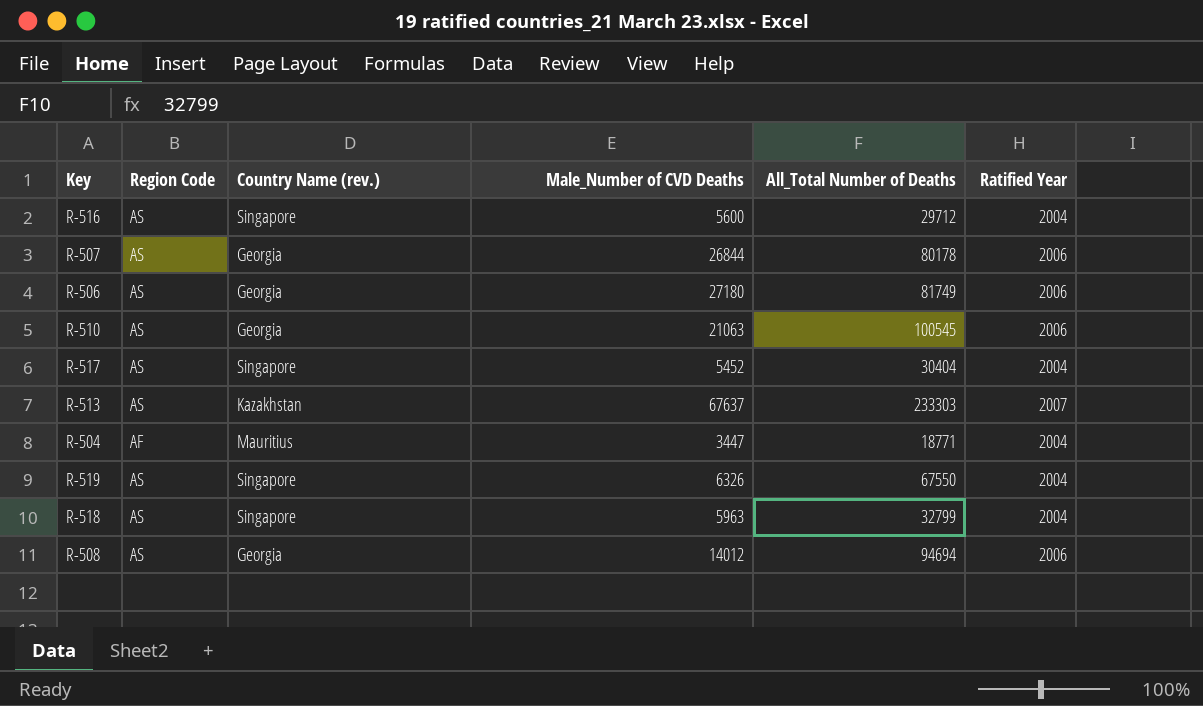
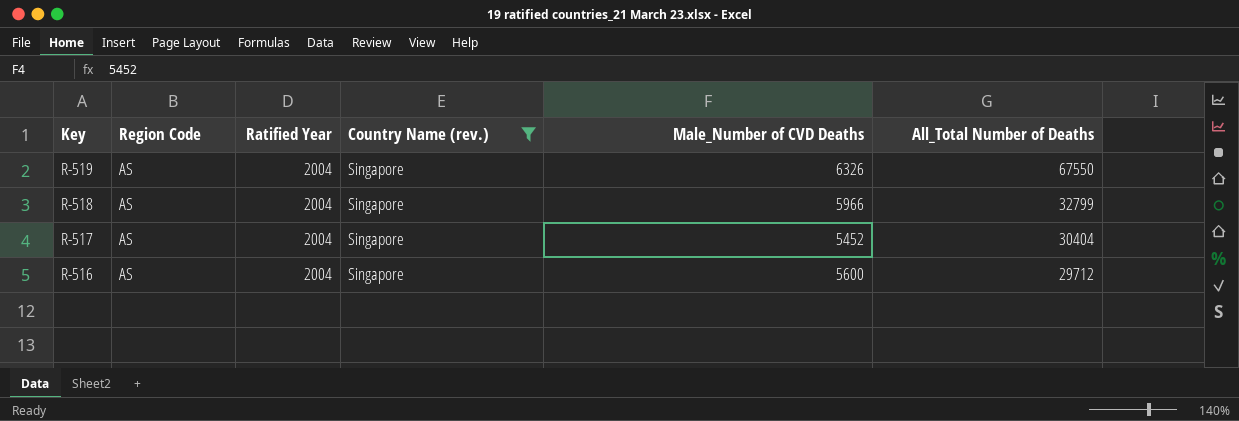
filter: none -> Country Name (rev.) = Singapore
row order: none -> Key descending
column Ratified Year | position: 6 -> 3
R-518 | Male_Number of CVD Deaths: 5963 -> 5966

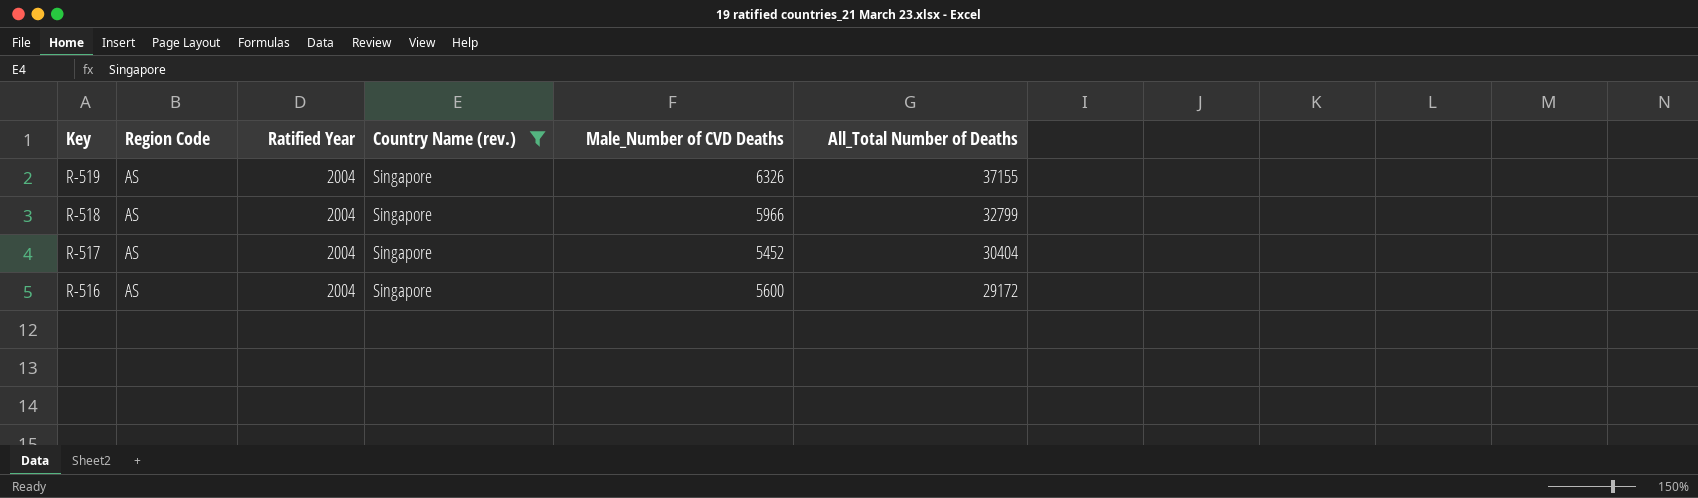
R-519 | All_Total Number of Deaths: 67550 -> 37155
R-516 | All_Total Number of Deaths: 29712 -> 29172

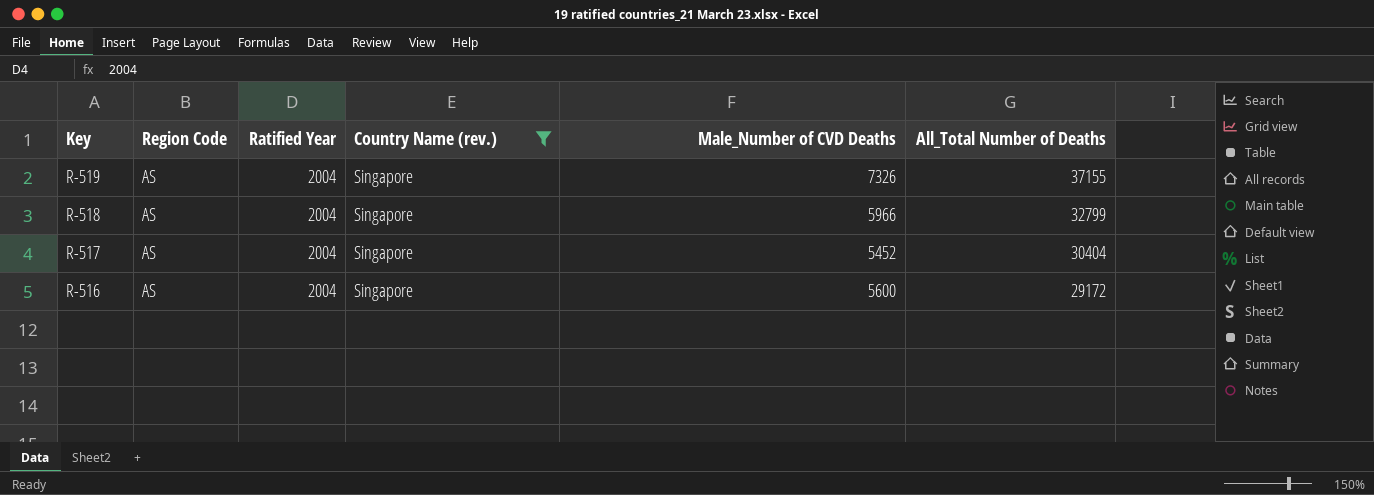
R-519 | Male_Number of CVD Deaths: 6326 -> 7326

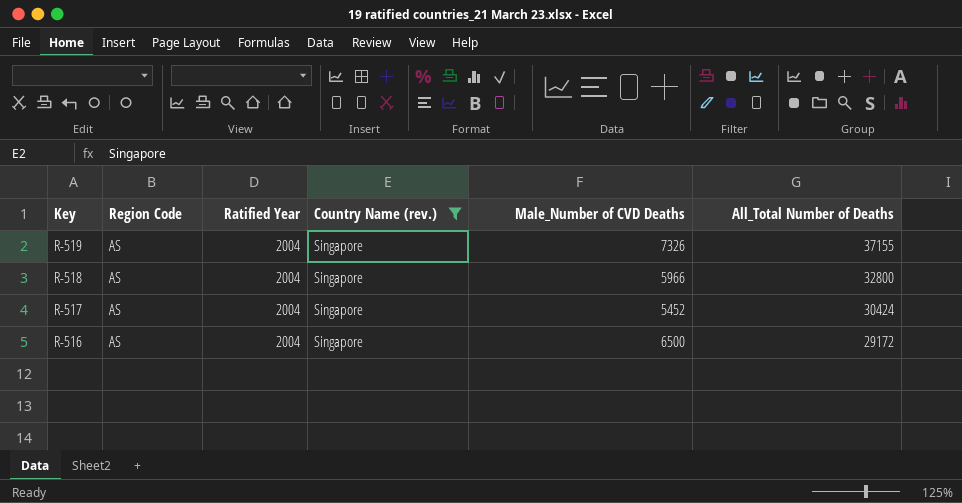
R-518 | All_Total Number of Deaths: 32799 -> 32800
R-517 | All_Total Number of Deaths: 30404 -> 30424
R-516 | Male_Number of CVD Deaths: 5600 -> 6500

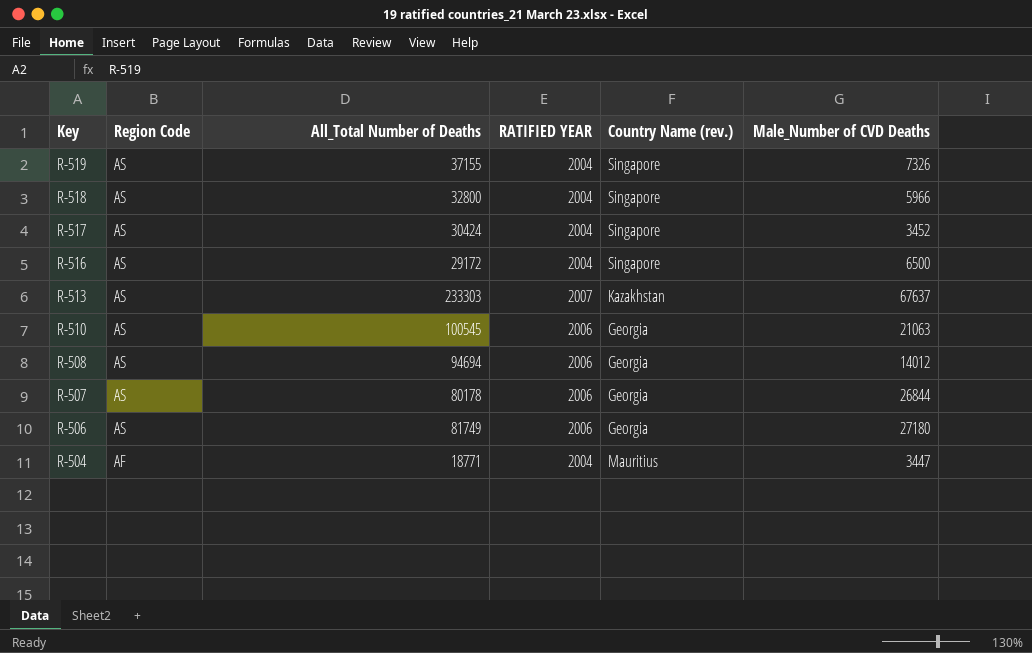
filter: Country Name (rev.) = Singapore -> none
column All_Total Number of Deaths | position: 6 -> 3
column name: Ratified Year -> RATIFIED YEAR
R-517 | Male_Number of CVD Deaths: 5452 -> 3452

